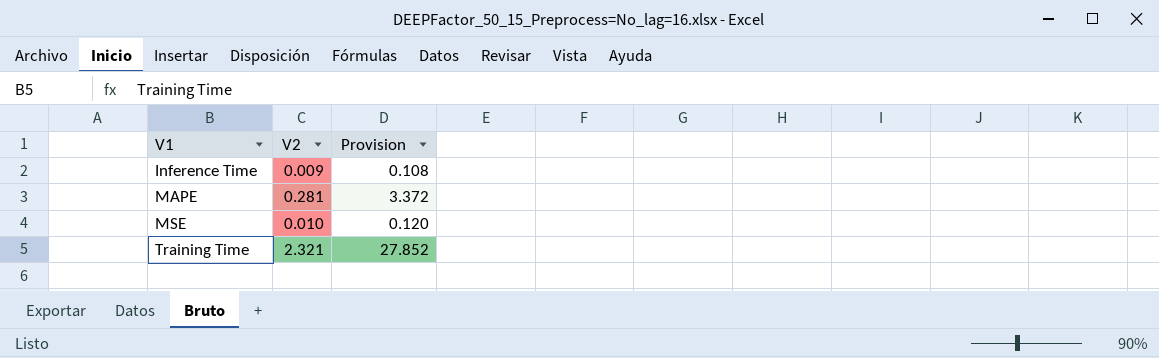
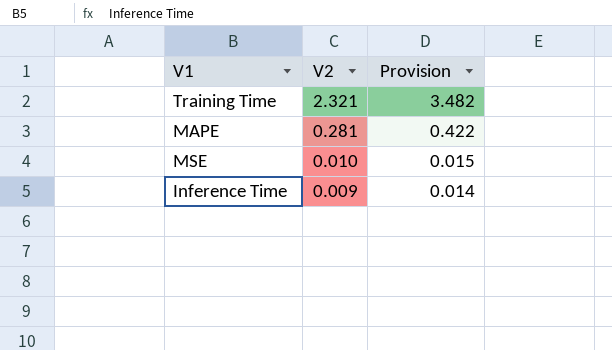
row order: V1 ascending -> V2 descending
column Provision | formula: [V2] * 12 -> [V2] * 1.5

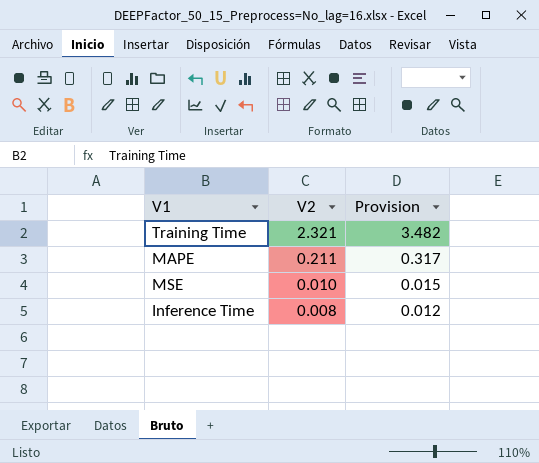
MAPE | V2: 0.281 -> 0.211
MAPE | Provision: 0.422 -> 0.317
Inference Time | V2: 0.009 -> 0.008
Inference Time | Provision: 0.014 -> 0.012

